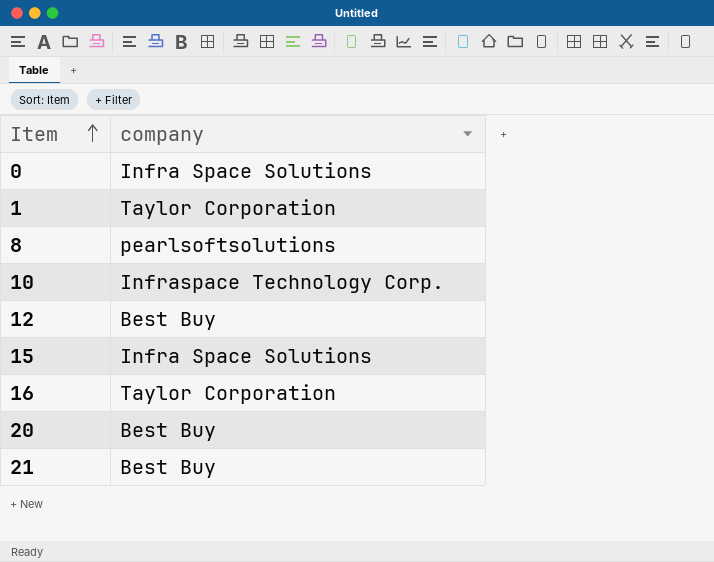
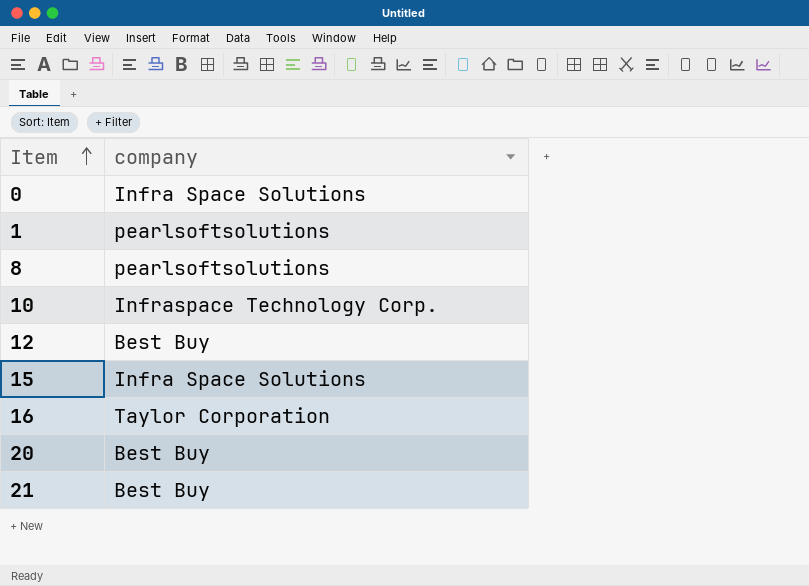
1 | company: Taylor Corporation -> pearlsoftsolutions

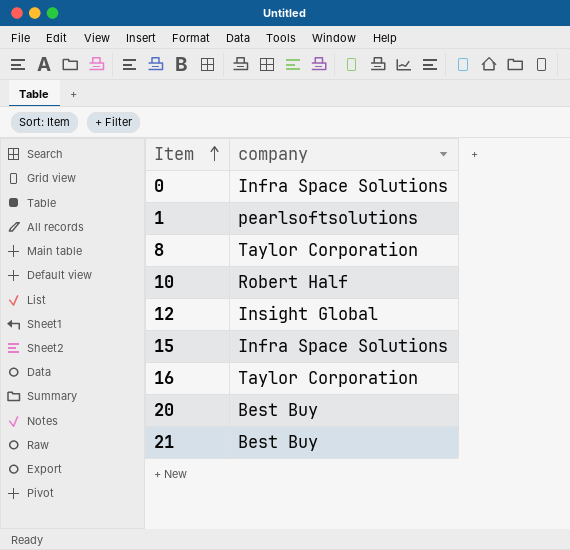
8 | company: pearlsoftsolutions -> Taylor Corporation
10 | company: Infraspace Technology Corp. -> Robert Half
12 | company: Best Buy -> Insight Global

